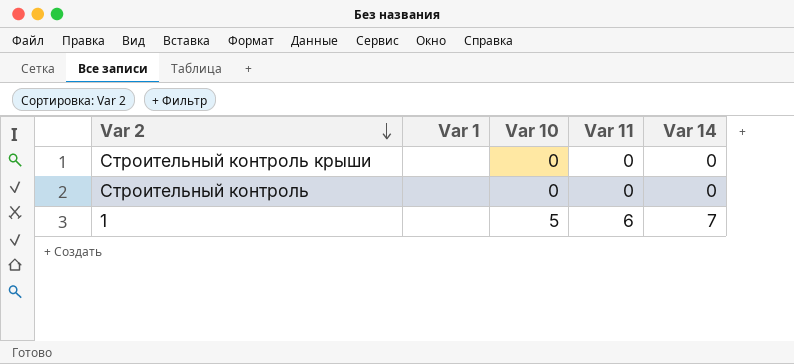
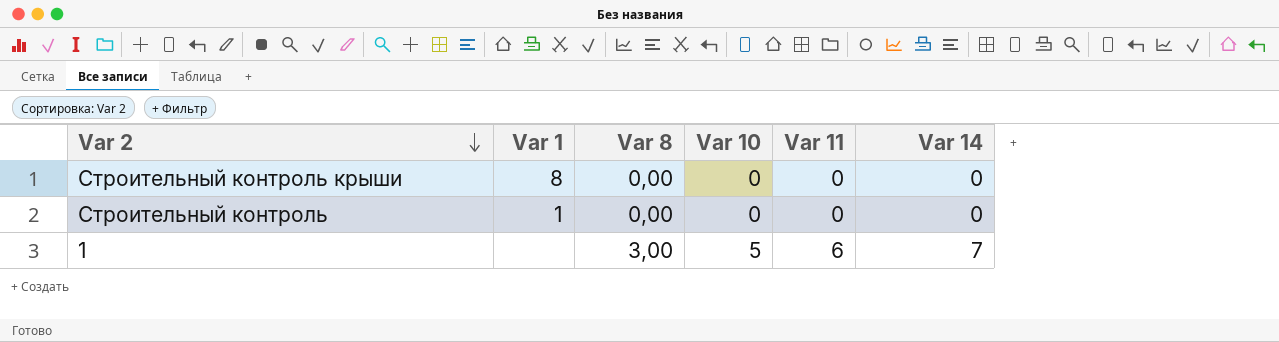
column Var 8 | position: none -> 3
Строительный контроль крыши | Var 1: none -> 8
Строительный контроль | Var 1: none -> 1

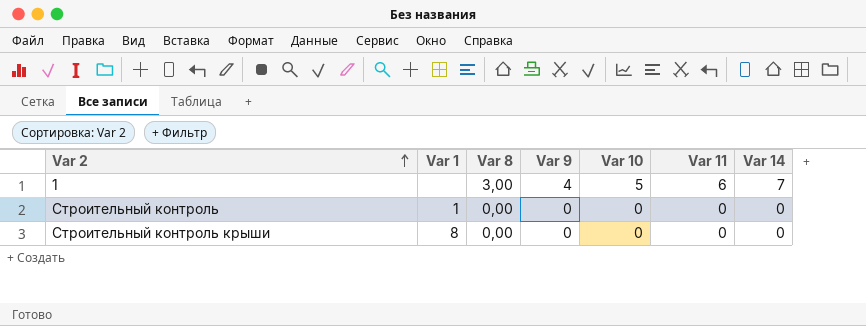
row order: Var 2 descending -> Var 2 ascending
column Var 9 | position: none -> 4

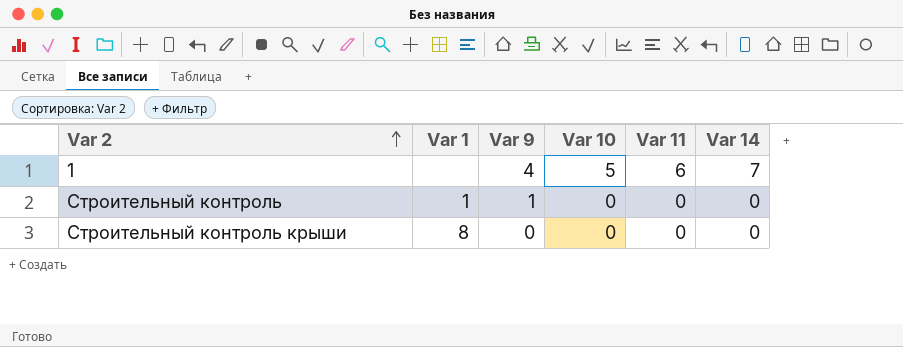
column Var 8 | position: 3 -> none
Строительный контроль | Var 9: 0 -> 1

